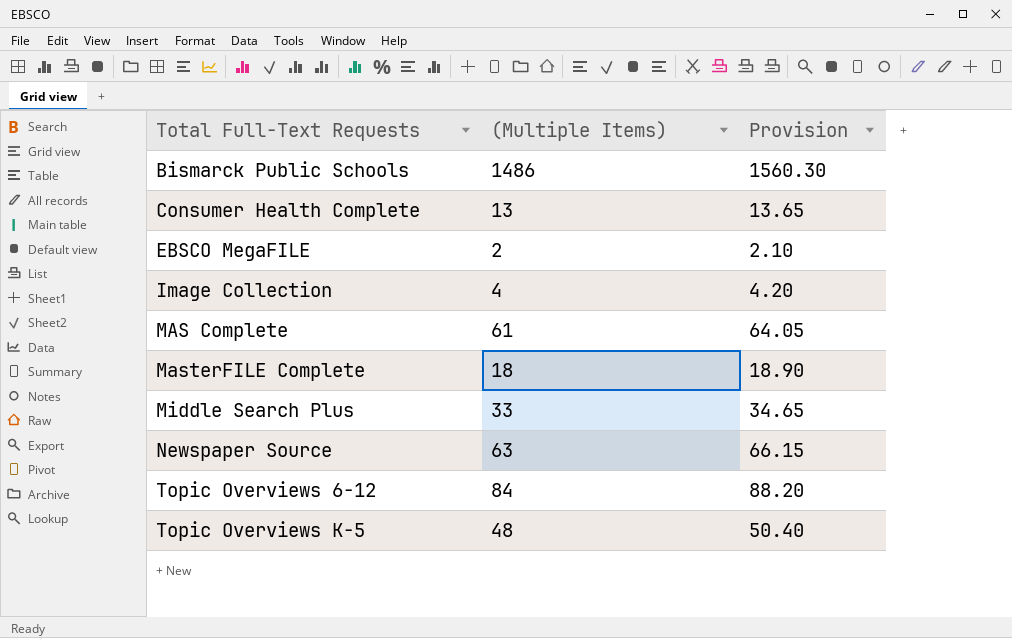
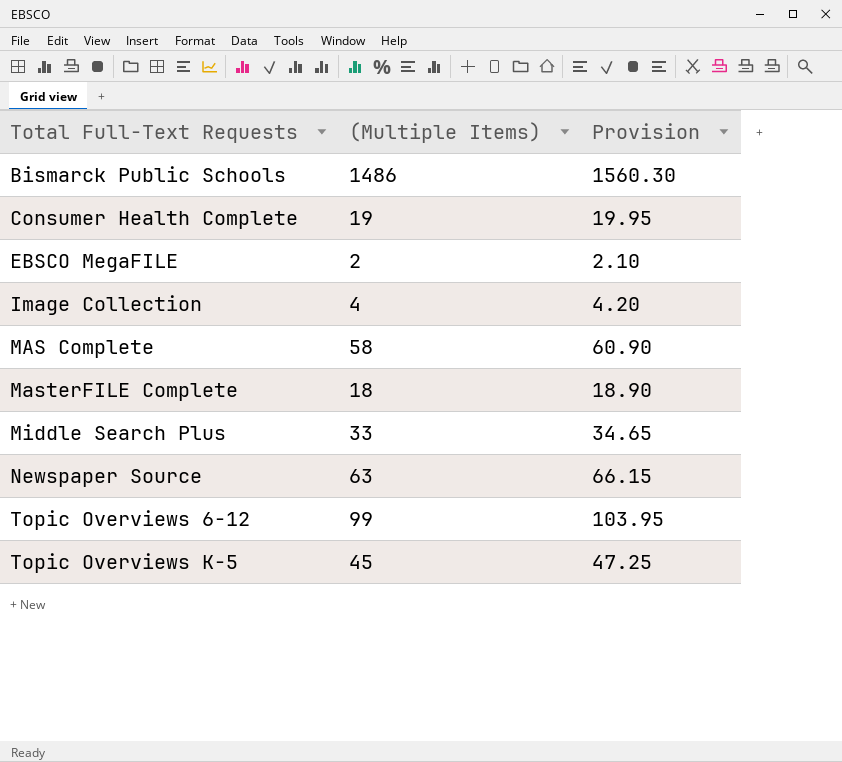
Consumer Health Complete | (Multiple Items): 13 -> 19
Consumer Health Complete | Provision: 13.65 -> 19.95
MAS Complete | (Multiple Items): 61 -> 58
MAS Complete | Provision: 64.05 -> 60.90
Topic Overviews 6-12 | (Multiple Items): 84 -> 99
Topic Overviews 6-12 | Provision: 88.20 -> 103.95
Topic Overviews K-5 | (Multiple Items): 48 -> 45
Topic Overviews K-5 | Provision: 50.40 -> 47.25

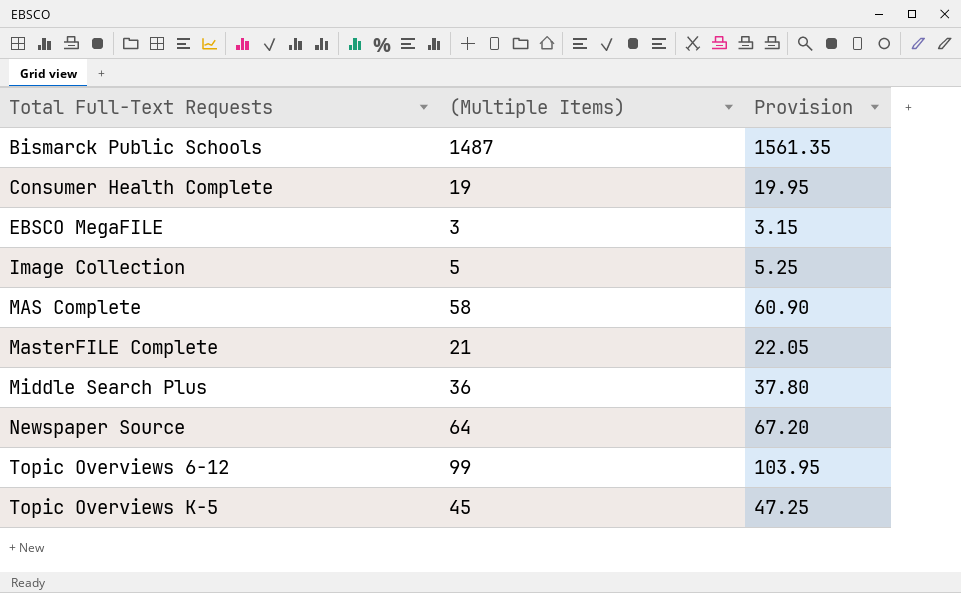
Bismarck Public Schools | (Multiple Items): 1486 -> 1487
Bismarck Public Schools | Provision: 1560.30 -> 1561.35
EBSCO MegaFILE | (Multiple Items): 2 -> 3
EBSCO MegaFILE | Provision: 2.10 -> 3.15
Image Collection | (Multiple Items): 4 -> 5
Image Collection | Provision: 4.20 -> 5.25
MasterFILE Complete | (Multiple Items): 18 -> 21
MasterFILE Complete | Provision: 18.90 -> 22.05
Middle Search Plus | (Multiple Items): 33 -> 36
Middle Search Plus | Provision: 34.65 -> 37.80
Newspaper Source | (Multiple Items): 63 -> 64
Newspaper Source | Provision: 66.15 -> 67.20

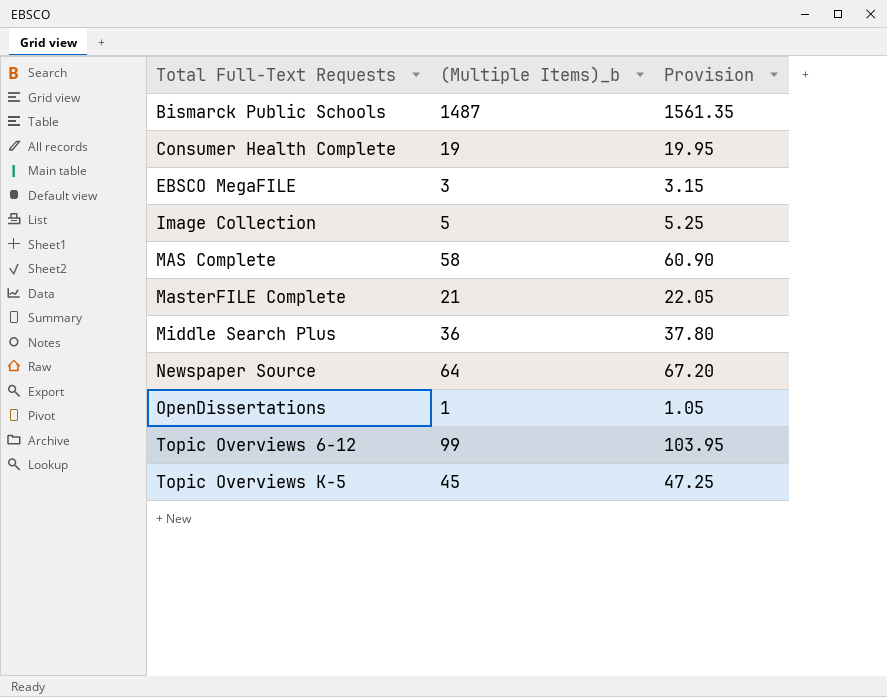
column name: (Multiple Items) -> (Multiple Items)_b
row OpenDissertations: none -> 1 | 1.05

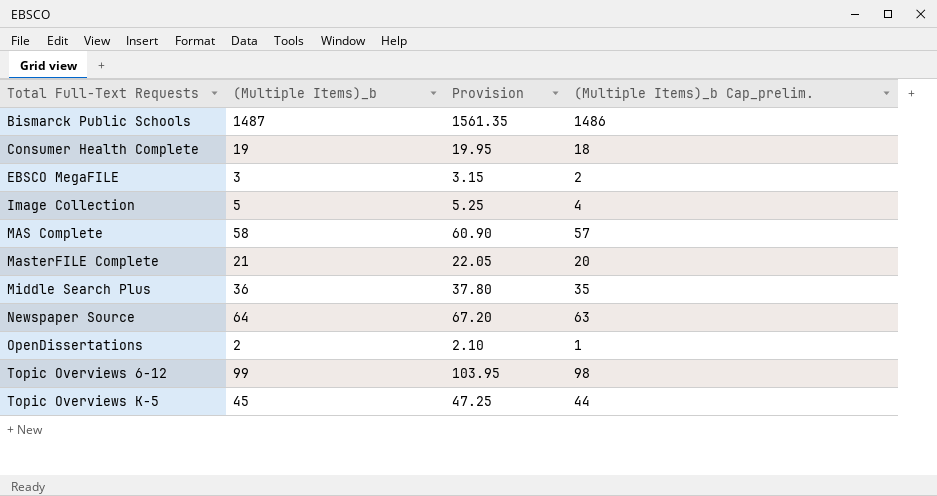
column (Multiple Items)_b Cap_prelim. | formula: none -> [(Multiple Items)_b] - 1
OpenDissertations | (Multiple Items)_b: 1 -> 2
OpenDissertations | Provision: 1.05 -> 2.10

